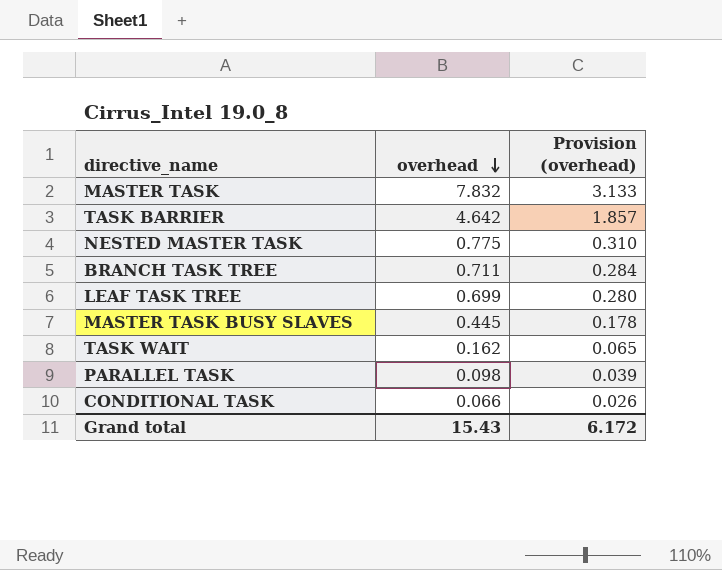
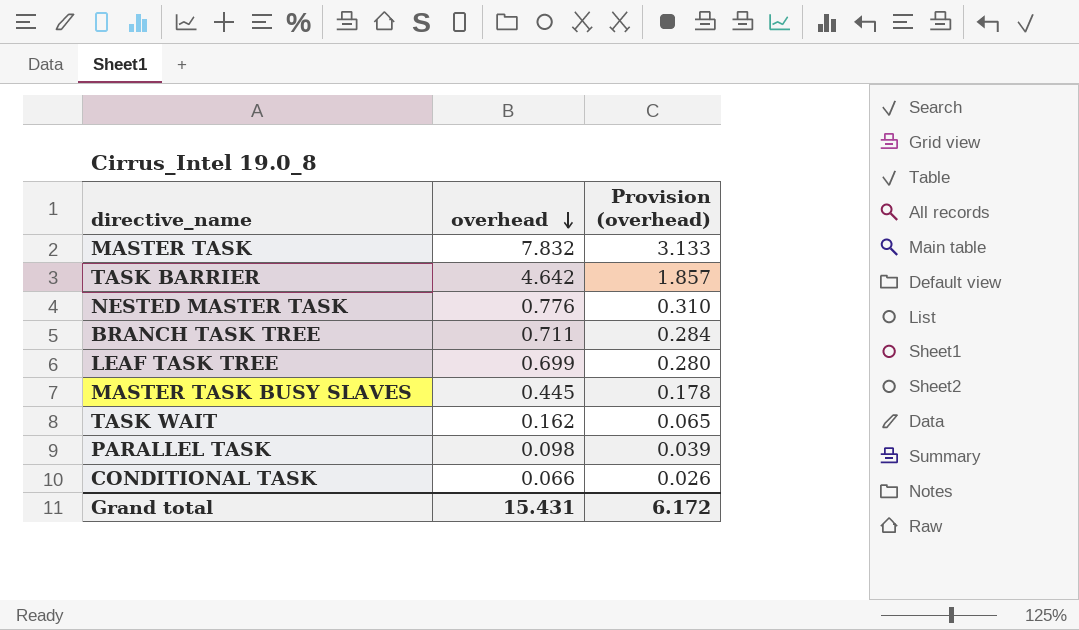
NESTED MASTER TASK | overhead: 0.775 -> 0.776
Grand total | overhead: 15.43 -> 15.431

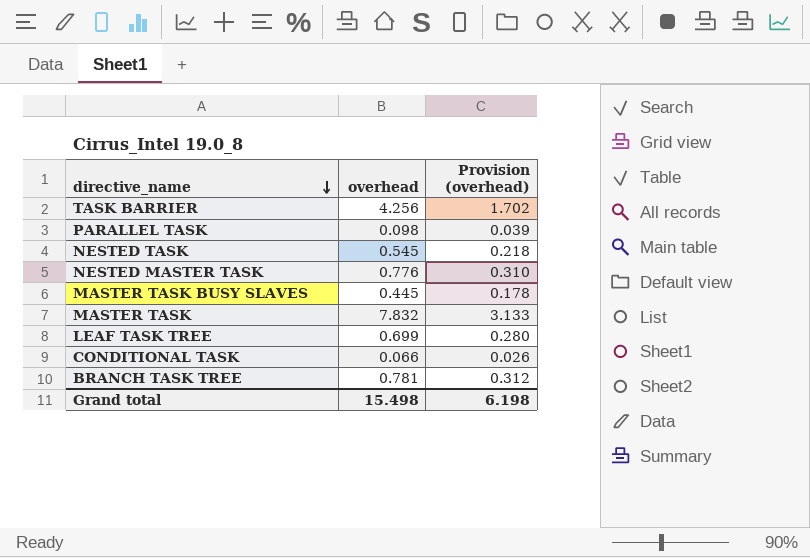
row order: overhead descending -> directive_name descending
row TASK WAIT: 0.162 | 0.065 -> none
TASK BARRIER | overhead: 4.642 -> 4.256
TASK BARRIER | Provision (overhead): 1.857 -> 1.702
row NESTED TASK: none -> 0.545 | 0.218
BRANCH TASK TREE | overhead: 0.711 -> 0.781
BRANCH TASK TREE | Provision (overhead): 0.284 -> 0.312
Grand total | overhead: 15.431 -> 15.498
Grand total | Provision (overhead): 6.172 -> 6.198

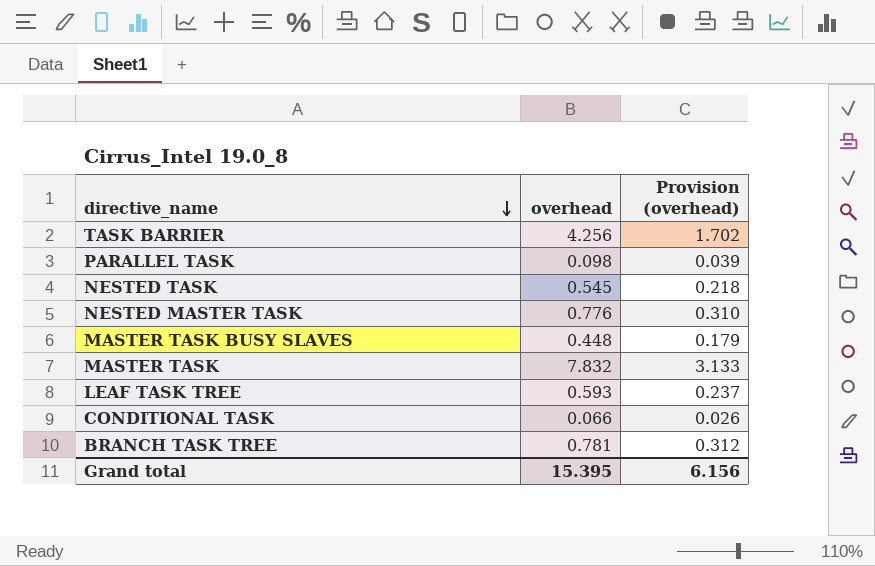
MASTER TASK BUSY SLAVES | overhead: 0.445 -> 0.448
MASTER TASK BUSY SLAVES | Provision (overhead): 0.178 -> 0.179
LEAF TASK TREE | overhead: 0.699 -> 0.593
LEAF TASK TREE | Provision (overhead): 0.280 -> 0.237
Grand total | overhead: 15.498 -> 15.395
Grand total | Provision (overhead): 6.198 -> 6.156

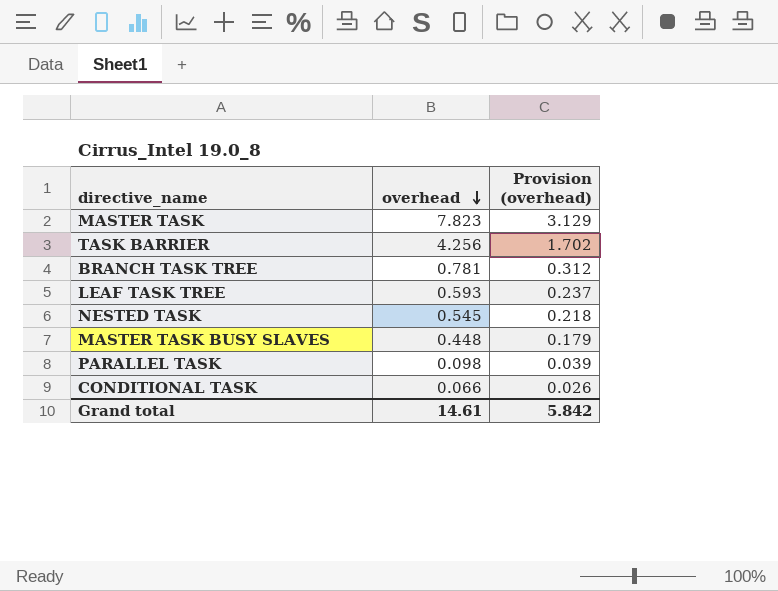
row order: directive_name descending -> overhead descending
row NESTED MASTER TASK: 0.776 | 0.310 -> none
MASTER TASK | overhead: 7.832 -> 7.823
MASTER TASK | Provision (overhead): 3.133 -> 3.129
Grand total | overhead: 15.395 -> 14.61
Grand total | Provision (overhead): 6.156 -> 5.842

